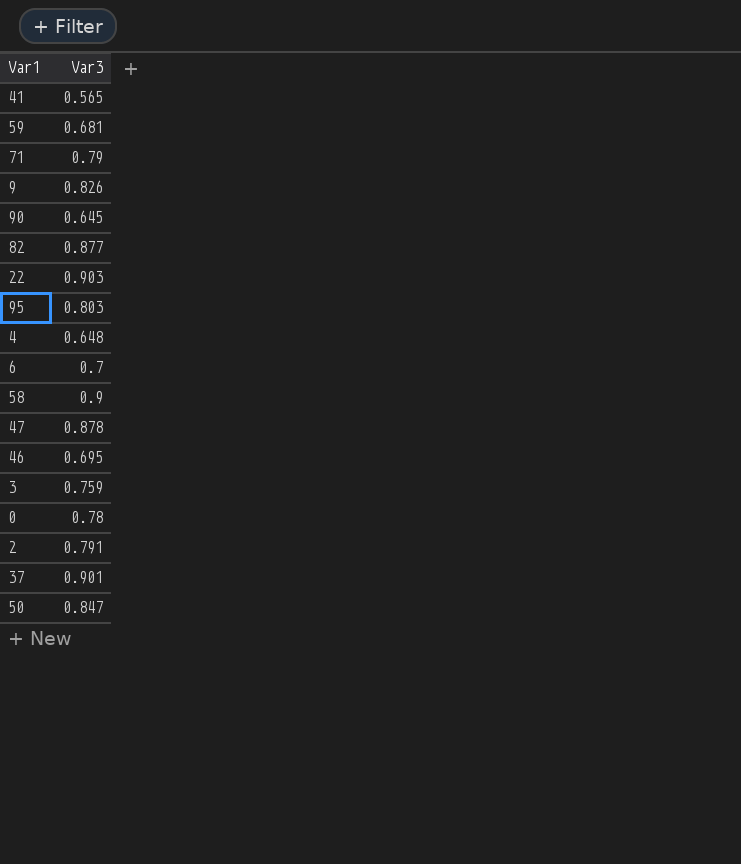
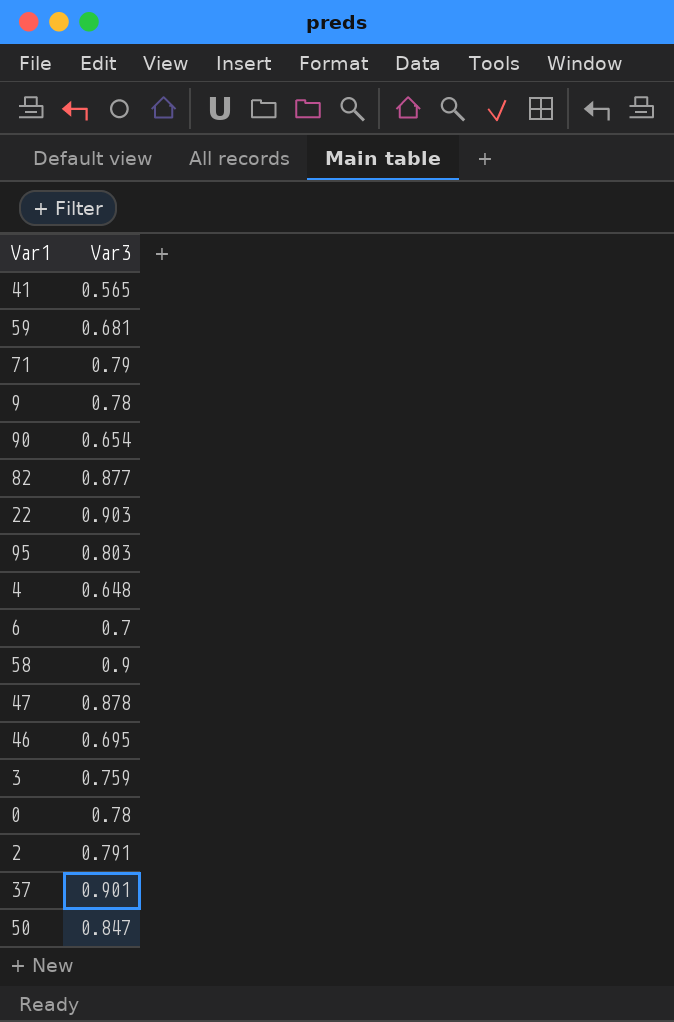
9 | Var3: 0.826 -> 0.78
90 | Var3: 0.645 -> 0.654

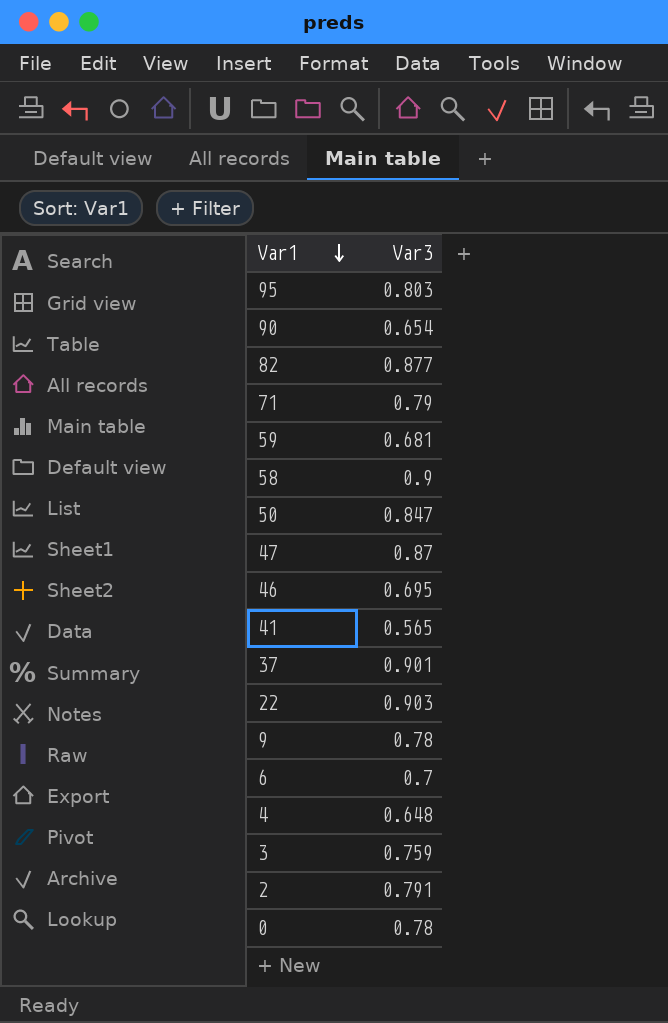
row order: none -> Var1 descending
47 | Var3: 0.878 -> 0.87

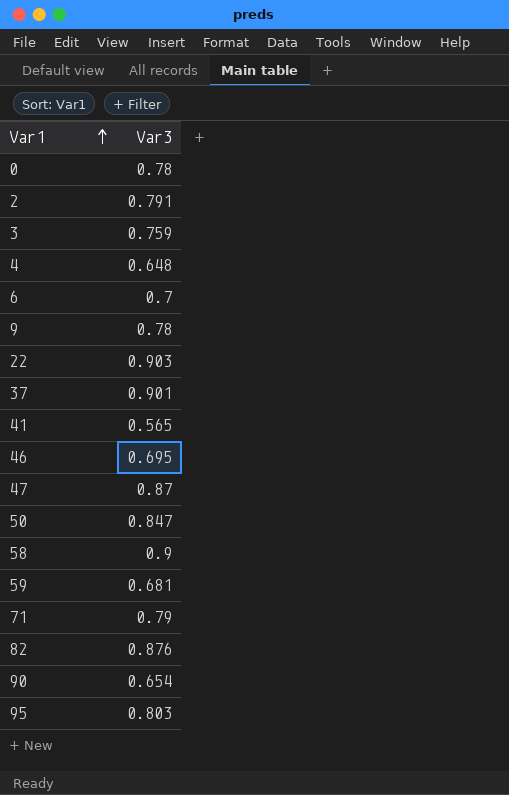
row order: Var1 descending -> Var1 ascending
82 | Var3: 0.877 -> 0.876

